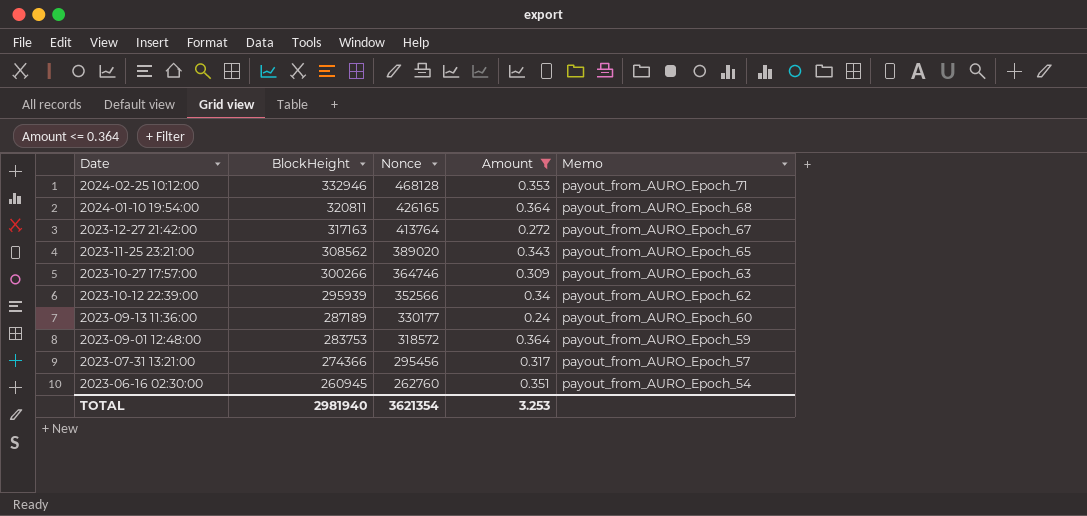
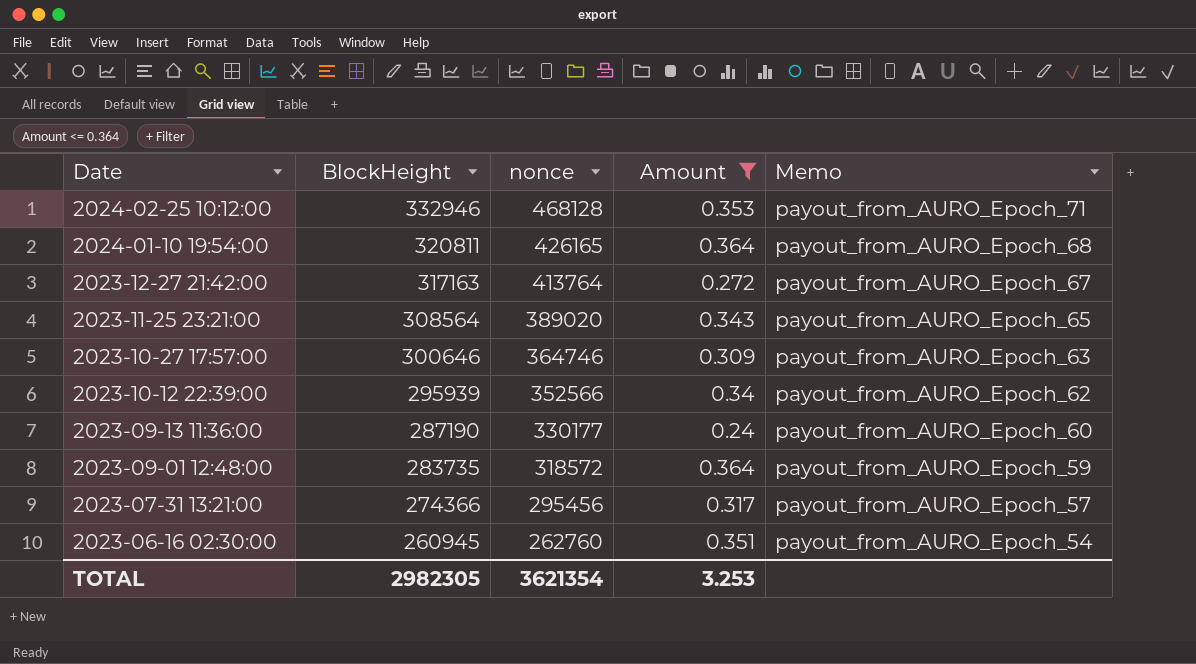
column name: Nonce -> nonce
2023-11-25 23:21:00 | BlockHeight: 308562 -> 308564
2023-10-27 17:57:00 | BlockHeight: 300266 -> 300646
2023-09-13 11:36:00 | BlockHeight: 287189 -> 287190
2023-09-01 12:48:00 | BlockHeight: 283753 -> 283735
TOTAL | BlockHeight: 2981940 -> 2982305

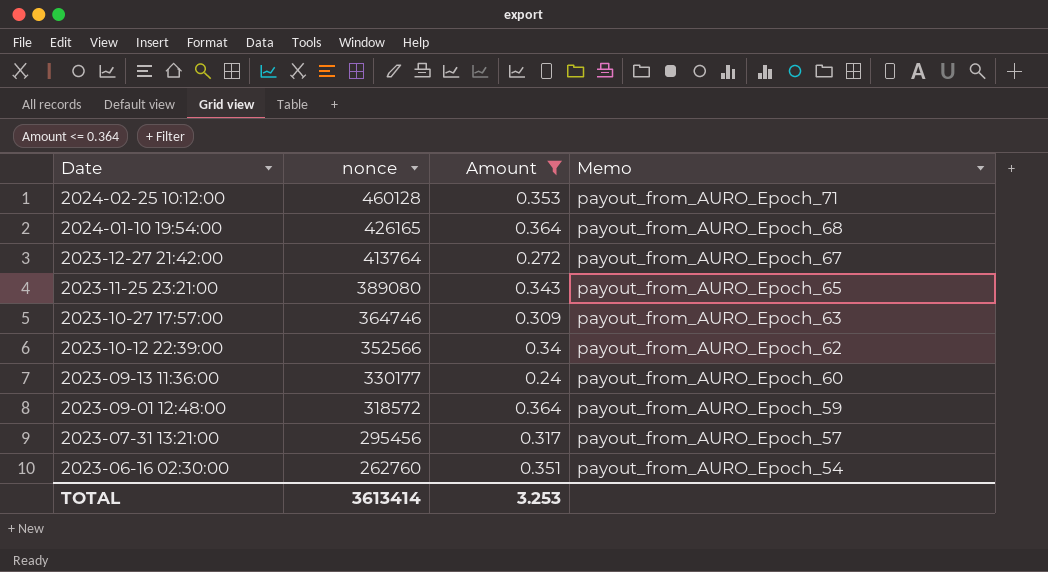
column BlockHeight | position: 2 -> none
2024-02-25 10:12:00 | nonce: 468128 -> 460128
2023-11-25 23:21:00 | nonce: 389020 -> 389080
TOTAL | nonce: 3621354 -> 3613414

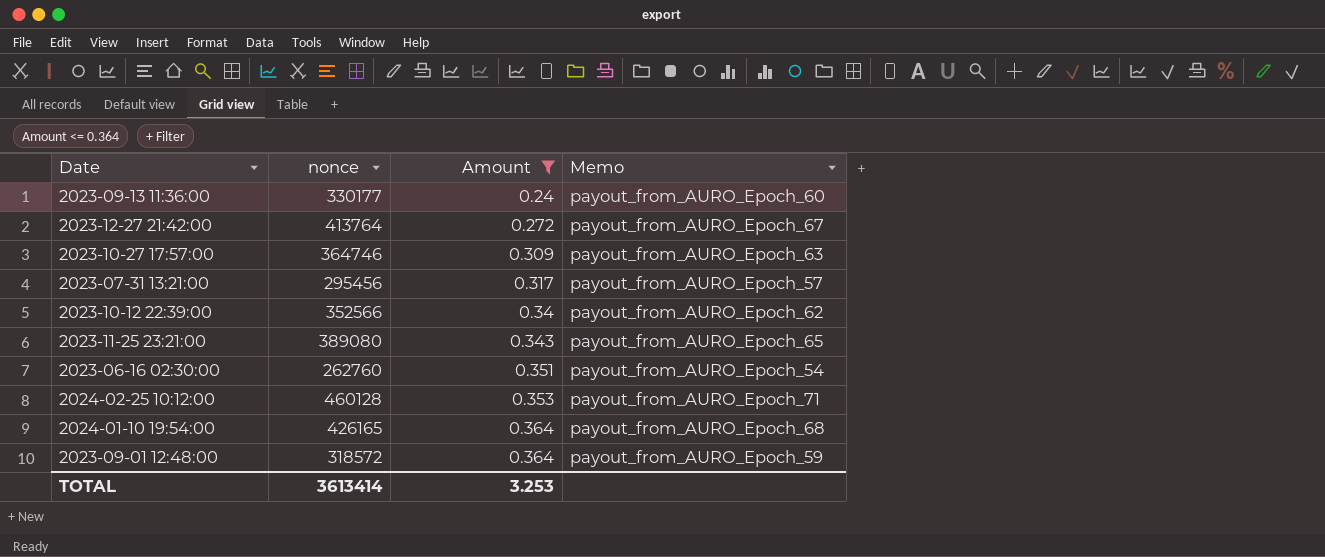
row order: Date descending -> Amount ascending

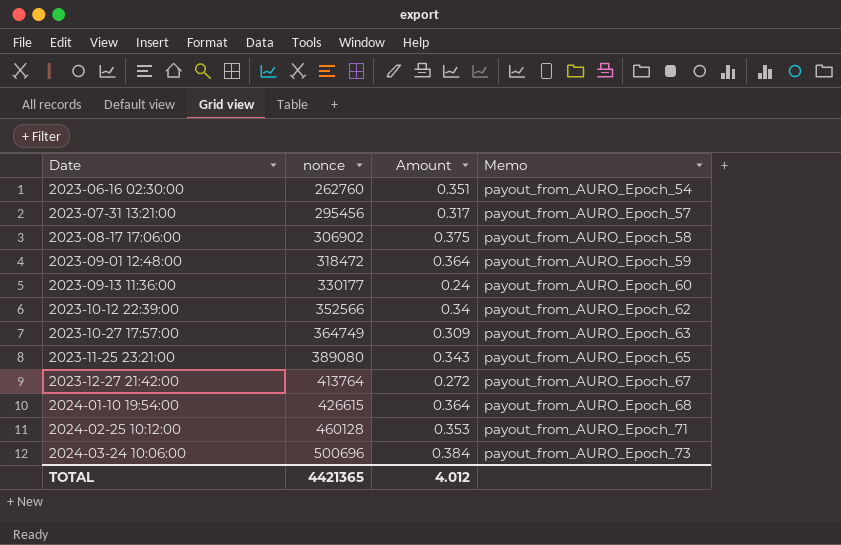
filter: Amount <= 0.364 -> none
row order: Amount ascending -> Date ascending
2023-09-01 12:48:00 | nonce: 318572 -> 318472
2023-10-27 17:57:00 | nonce: 364746 -> 364749
2024-01-10 19:54:00 | nonce: 426165 -> 426615
TOTAL | nonce: 3613414 -> 4421365
TOTAL | Amount: 3.253 -> 4.012

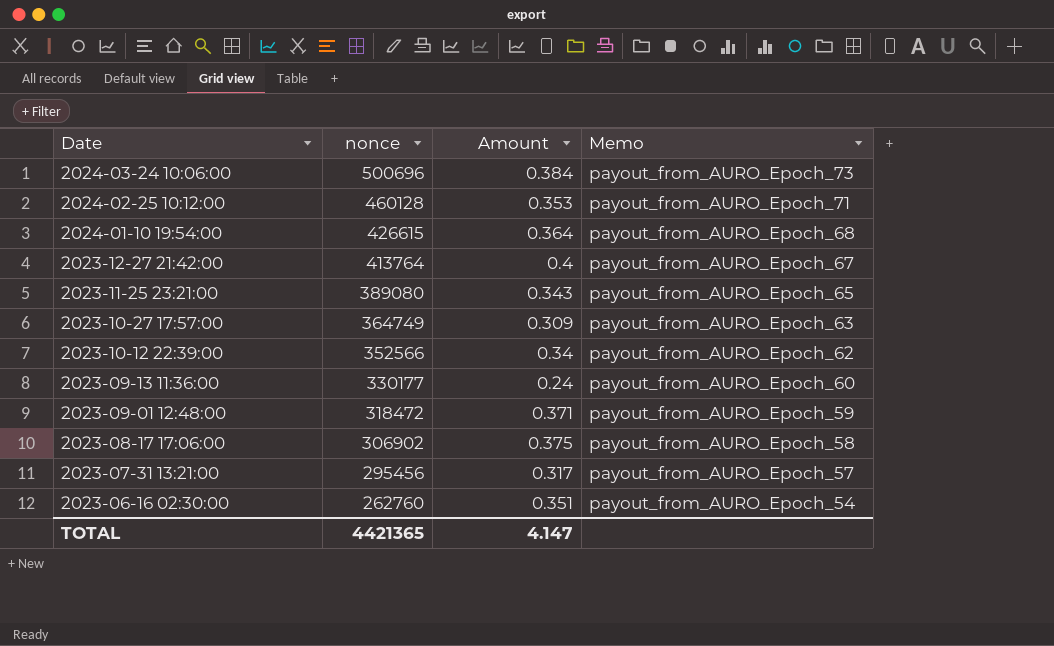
row order: Date ascending -> Date descending
2023-12-27 21:42:00 | Amount: 0.272 -> 0.4
2023-09-01 12:48:00 | Amount: 0.364 -> 0.371
TOTAL | Amount: 4.012 -> 4.147

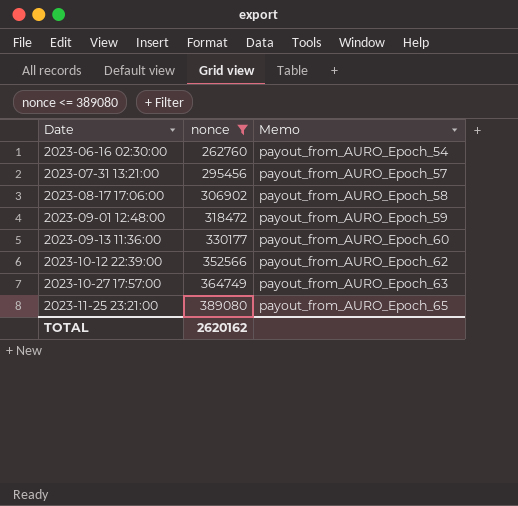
filter: none -> nonce <= 389080
row order: Date descending -> Date ascending
column Amount | position: 3 -> none
TOTAL | nonce: 4421365 -> 2620162

